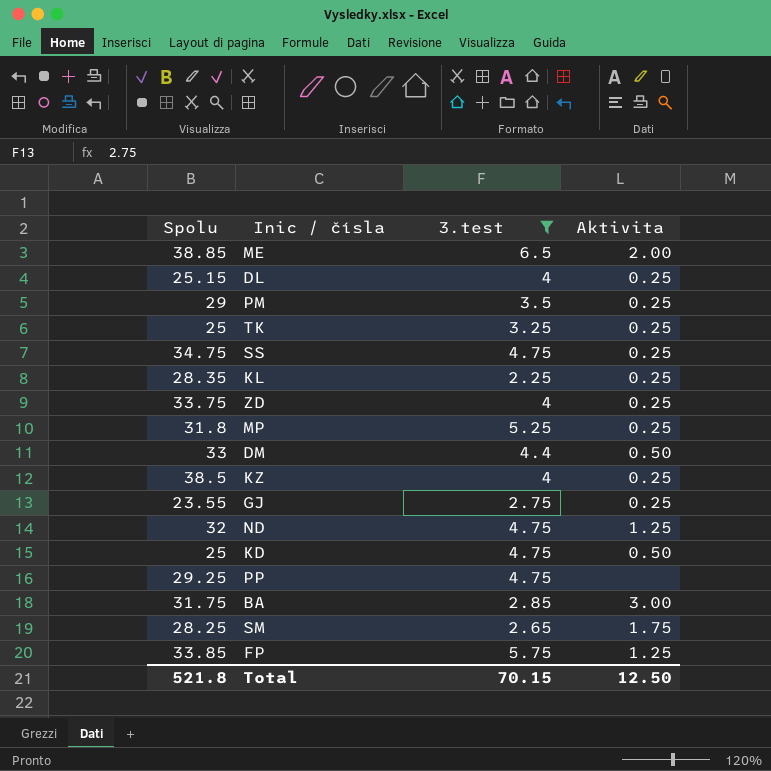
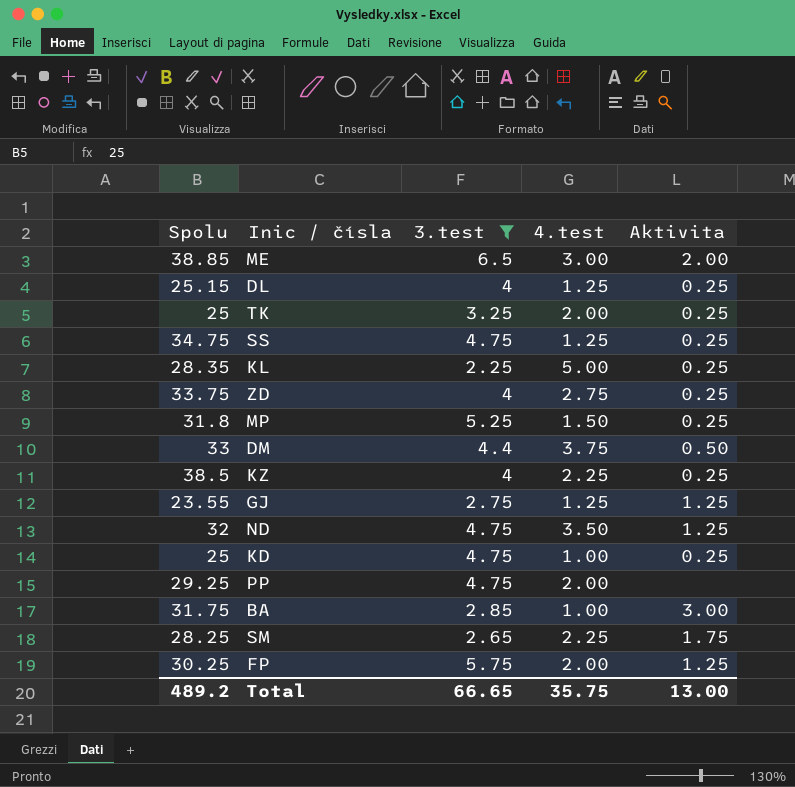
column 4.test | position: none -> 4
row PM: 29 | 3.5 | 0.25 -> none
GJ | Aktivita: 0.25 -> 1.25
KD | Aktivita: 0.50 -> 0.25
FP | Spolu: 33.85 -> 30.25
Total | Spolu: 521.8 -> 489.2
Total | 3.test: 70.15 -> 66.65
Total | Aktivita: 12.50 -> 13.00

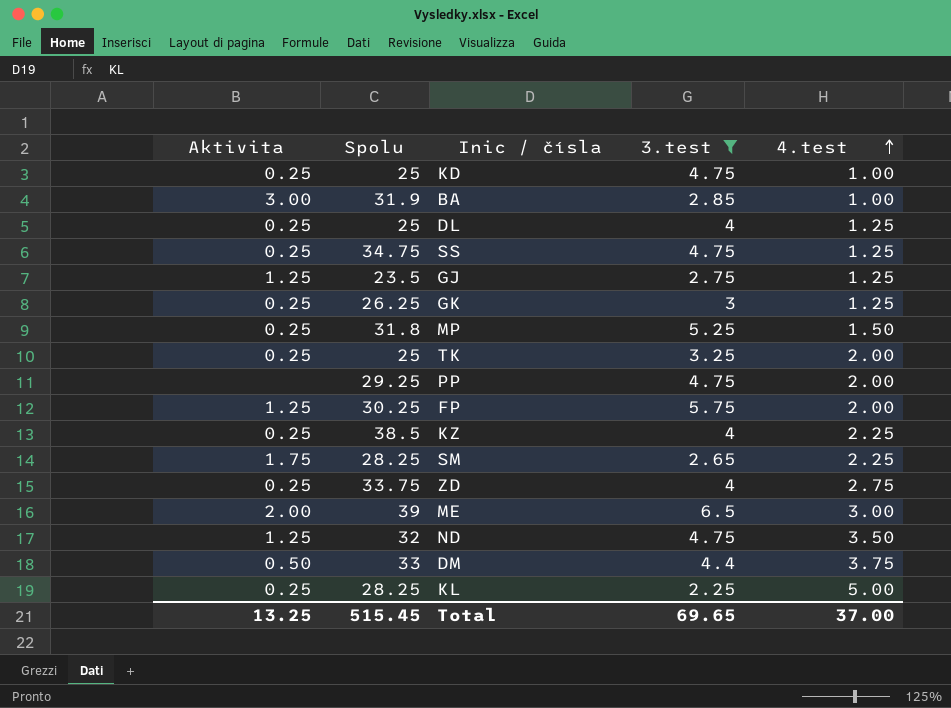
row order: none -> 4.test ascending
column Aktivita | position: 5 -> 1
BA | Spolu: 31.75 -> 31.9
DL | Spolu: 25.15 -> 25
GJ | Spolu: 23.55 -> 23.5
row GK: none -> 0.25 | 26.25 | 3 | 1.25
ME | Spolu: 38.85 -> 39
KL | Spolu: 28.35 -> 28.25
Total | Aktivita: 13.00 -> 13.25
Total | Spolu: 489.2 -> 515.45
Total | 3.test: 66.65 -> 69.65
Total | 4.test: 35.75 -> 37.00

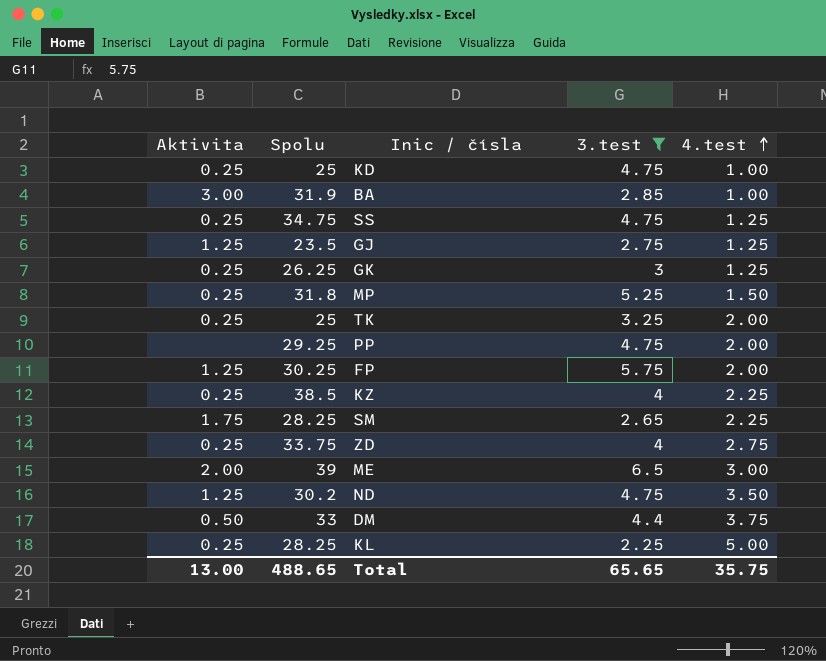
row DL: 0.25 | 25 | 4 | 1.25 -> none
ND | Spolu: 32 -> 30.2
Total | Aktivita: 13.25 -> 13.00
Total | Spolu: 515.45 -> 488.65
Total | 3.test: 69.65 -> 65.65
Total | 4.test: 37.00 -> 35.75

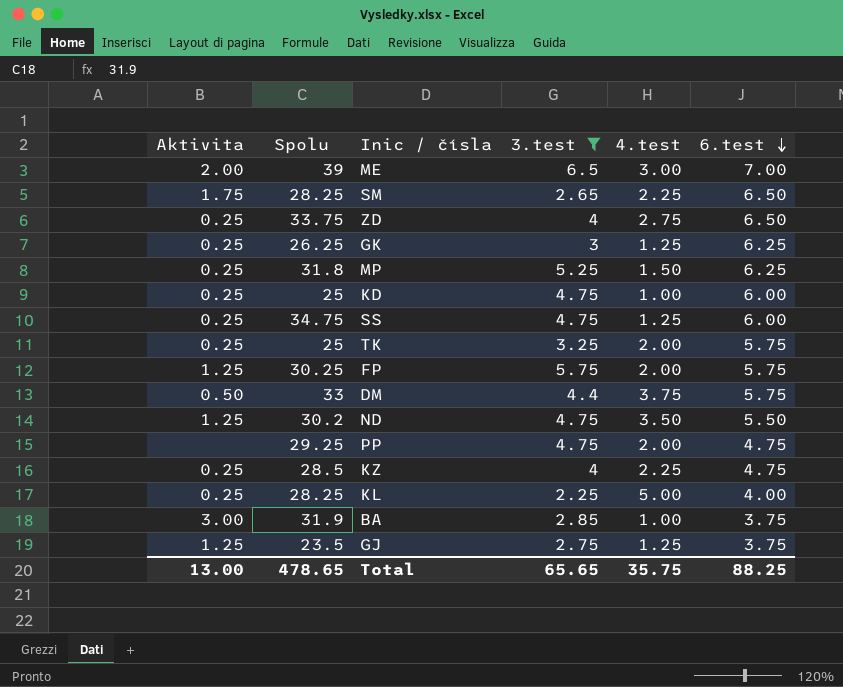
row order: 4.test ascending -> 6.test descending
column 6.test | position: none -> 6
KZ | Spolu: 38.5 -> 28.5
Total | Spolu: 488.65 -> 478.65

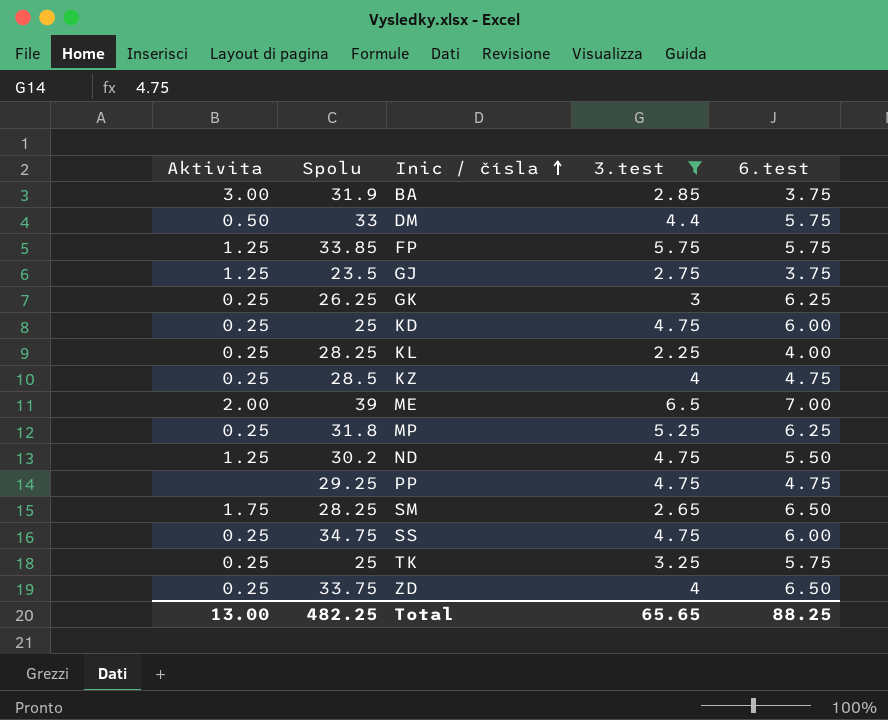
row order: 6.test descending -> Inic / čísla ascending
column 4.test | position: 5 -> none
FP | Spolu: 30.25 -> 33.85
Total | Spolu: 478.65 -> 482.25

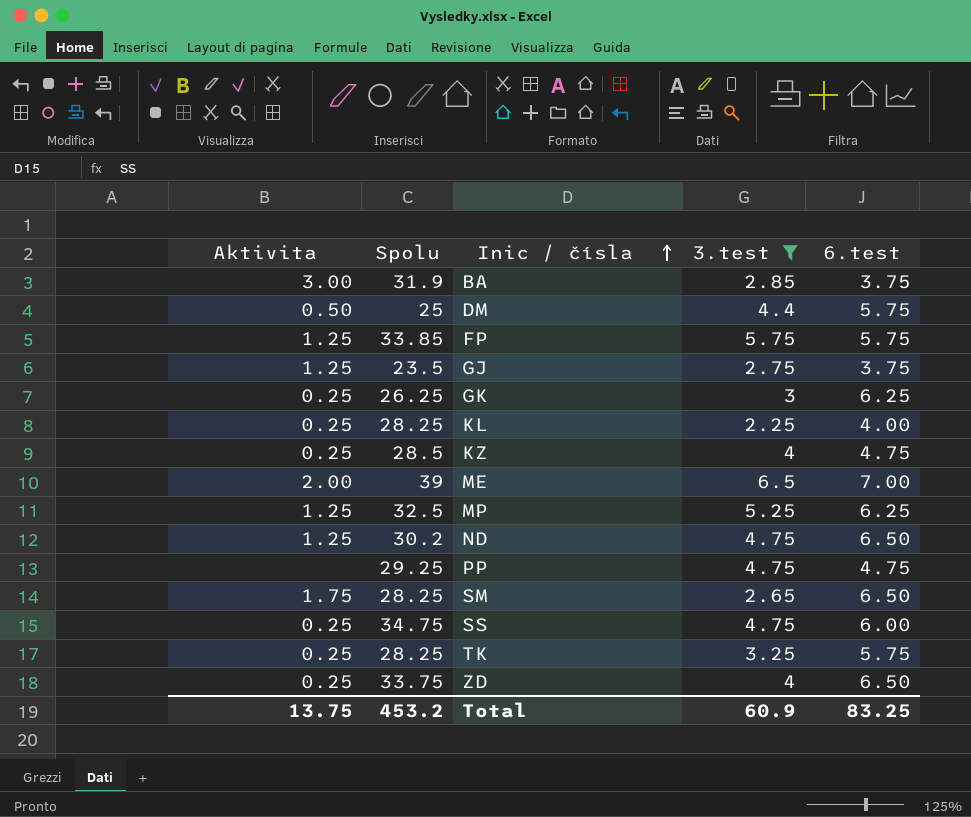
row KD: 0.25 | 25 | 4.75 | 6.00 -> none
DM | Spolu: 33 -> 25
MP | Aktivita: 0.25 -> 1.25
MP | Spolu: 31.8 -> 32.5
ND | 6.test: 5.50 -> 6.50
TK | Spolu: 25 -> 28.25
Total | Aktivita: 13.00 -> 13.75
Total | Spolu: 482.25 -> 453.2
Total | 3.test: 65.65 -> 60.9
Total | 6.test: 88.25 -> 83.25

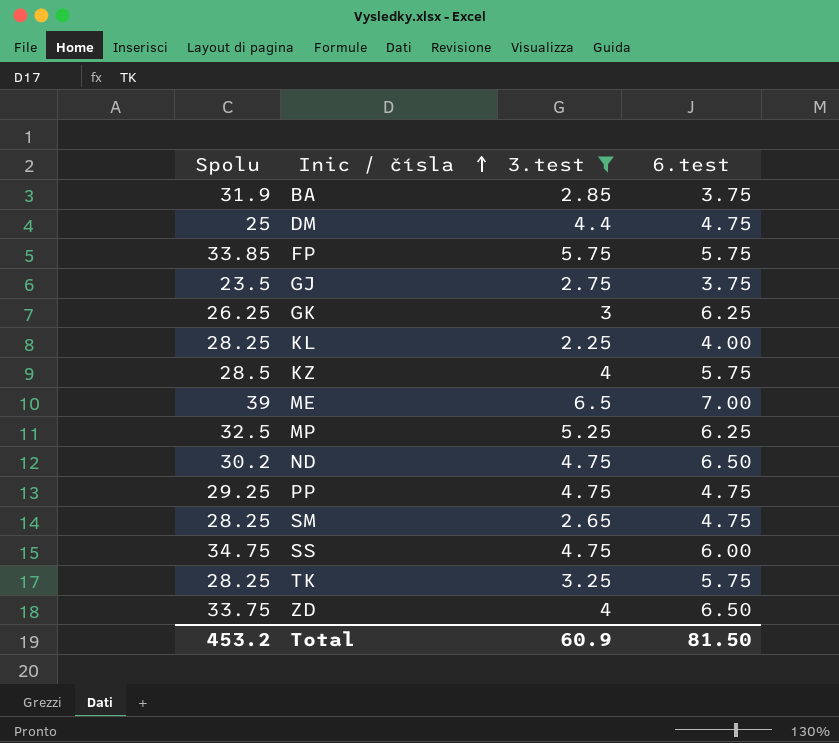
column Aktivita | position: 1 -> none
DM | 6.test: 5.75 -> 4.75
KZ | 6.test: 4.75 -> 5.75
SM | 6.test: 6.50 -> 4.75
Total | 6.test: 83.25 -> 81.50

